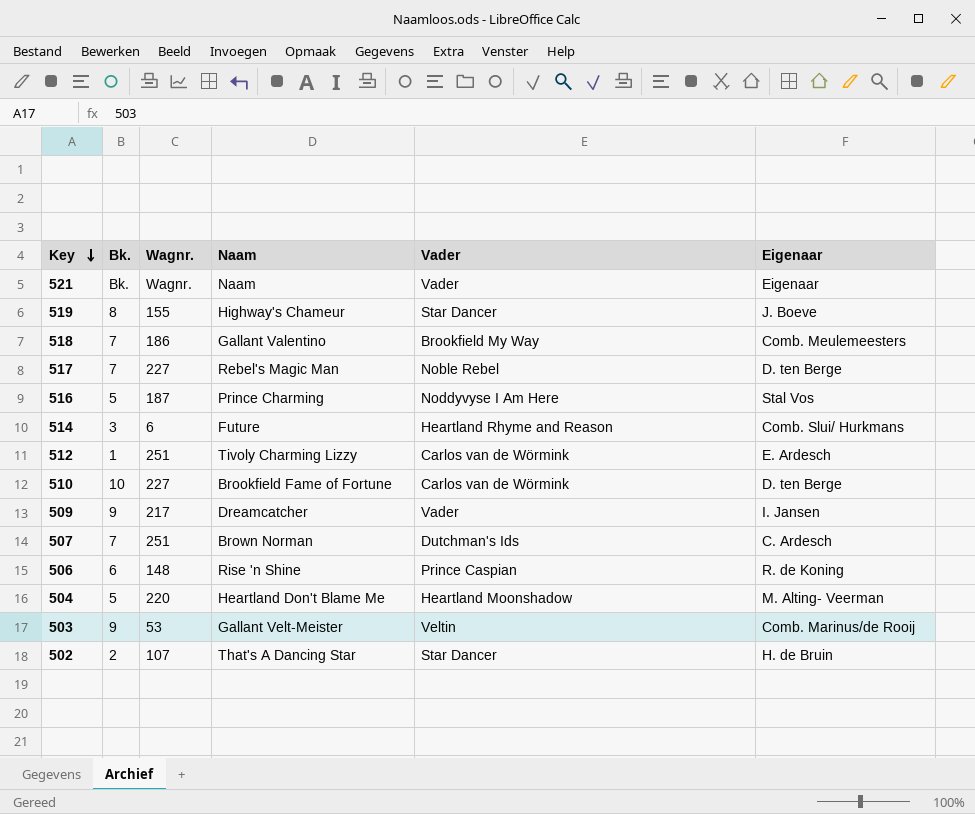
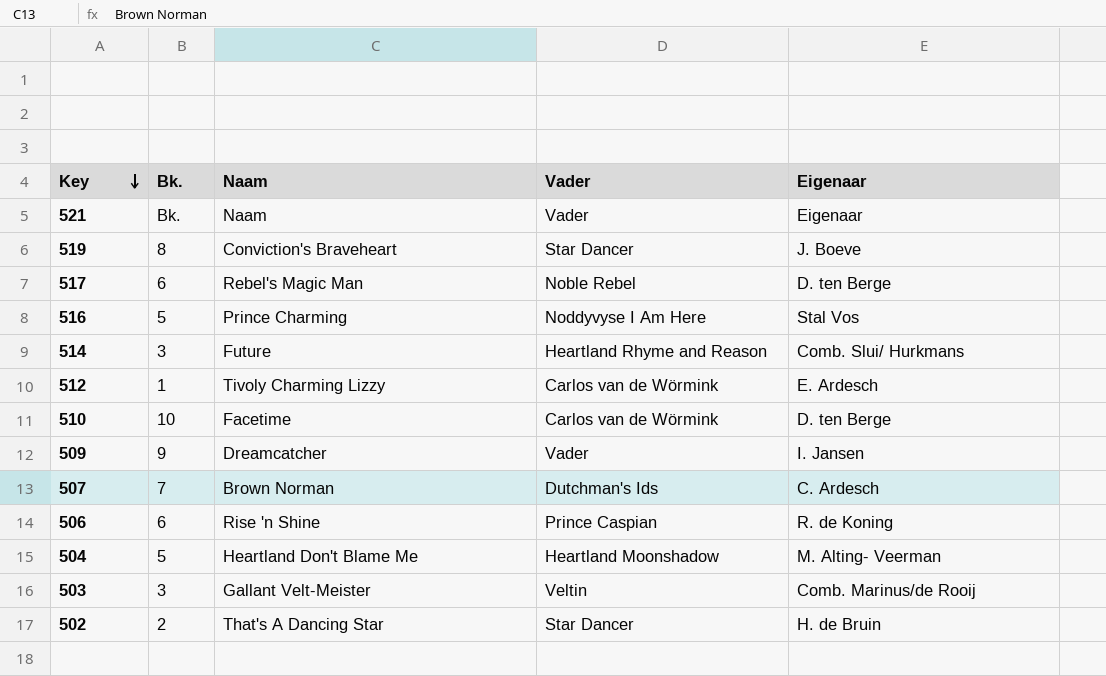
column Wagnr. | position: 3 -> none
row 518: 7 | 186 | Gallant Valentino | Brookfield My Way | Comb. Meulemeesters -> none
519 | Naam: Highway's Chameur -> Conviction's Braveheart
517 | Bk.: 7 -> 6
510 | Naam: Brookfield Fame of Fortune -> Facetime
503 | Bk.: 9 -> 3

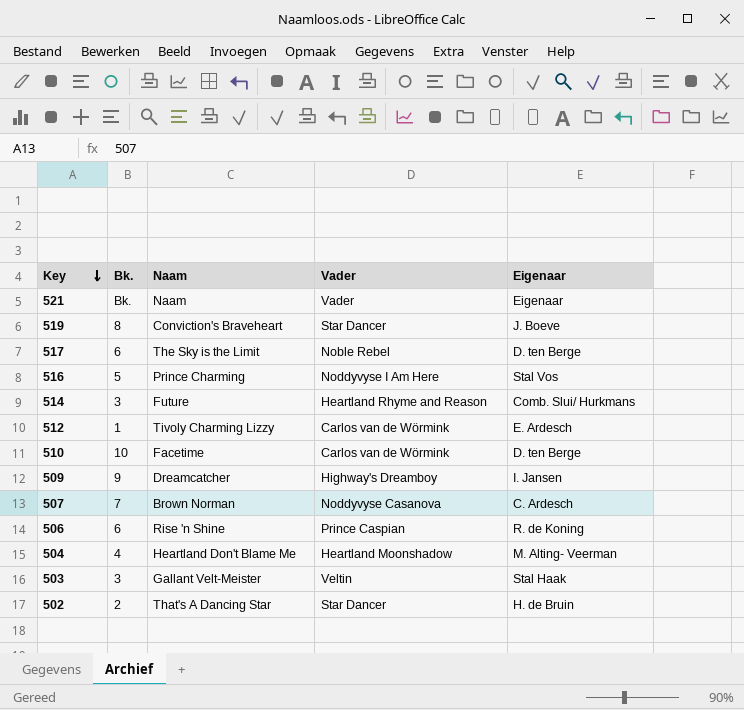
517 | Naam: Rebel's Magic Man -> The Sky is the Limit
509 | Vader: Vader -> Highway's Dreamboy
507 | Vader: Dutchman's Ids -> Noddyvyse Casanova
504 | Bk.: 5 -> 4
503 | Eigenaar: Comb. Marinus/de Rooij -> Stal Haak

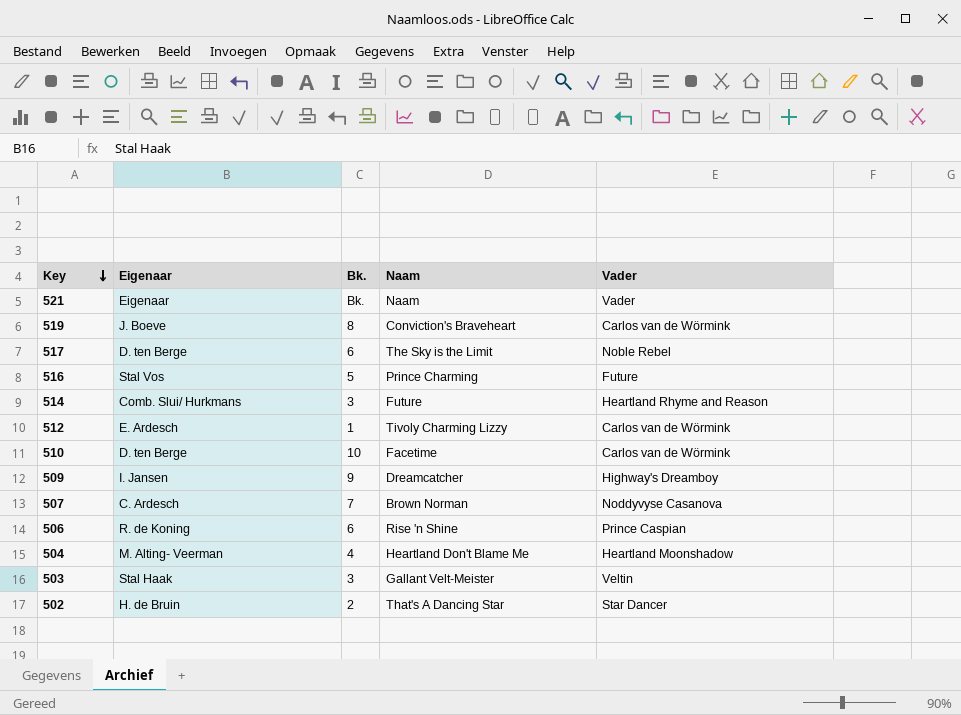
column Eigenaar | position: 5 -> 2
519 | Vader: Star Dancer -> Carlos van de Wörmink
516 | Vader: Noddyvyse I Am Here -> Future

